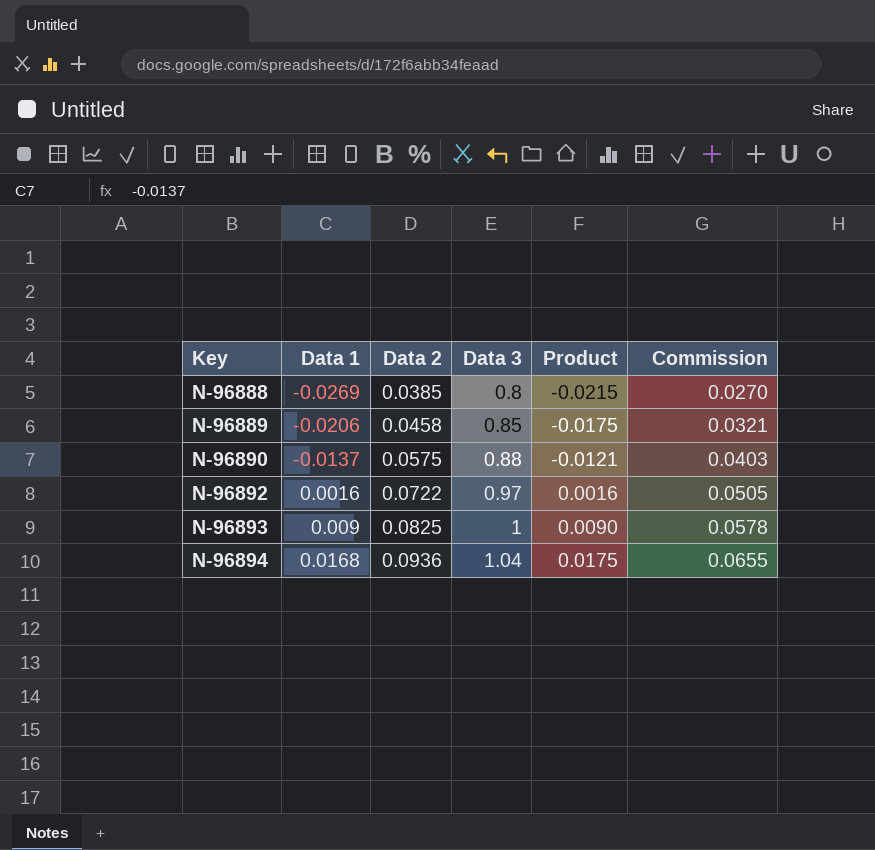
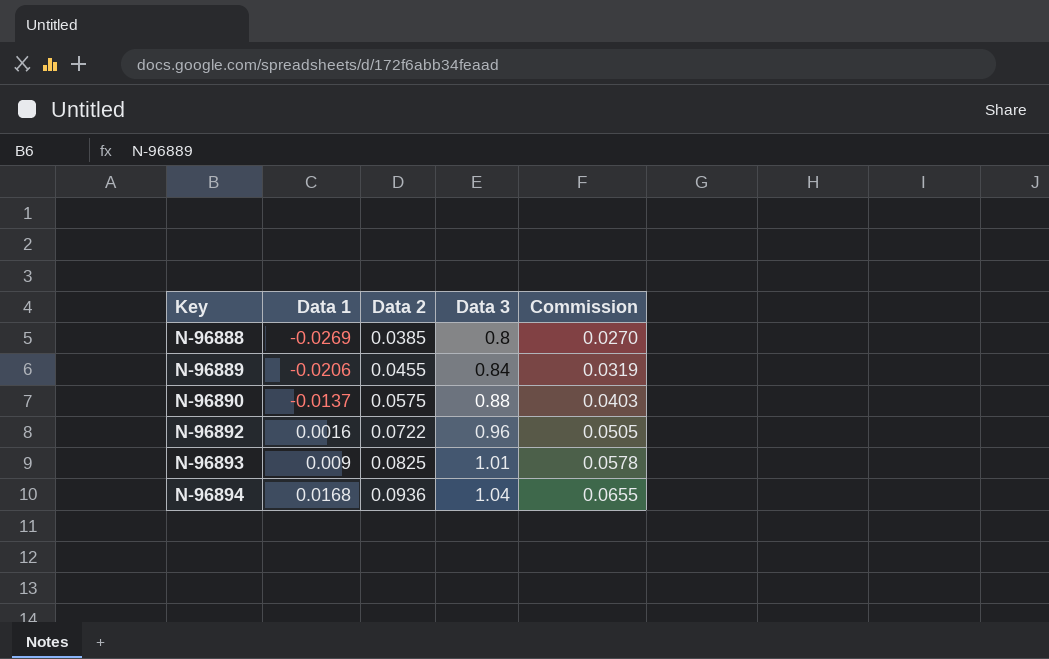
column Product | formula: [Data 1] * [Data 3] -> none
N-96889 | Data 2: 0.0458 -> 0.0455
N-96889 | Data 3: 0.85 -> 0.84
N-96889 | Commission: 0.0321 -> 0.0319
N-96892 | Data 3: 0.97 -> 0.96
N-96893 | Data 3: 1 -> 1.01

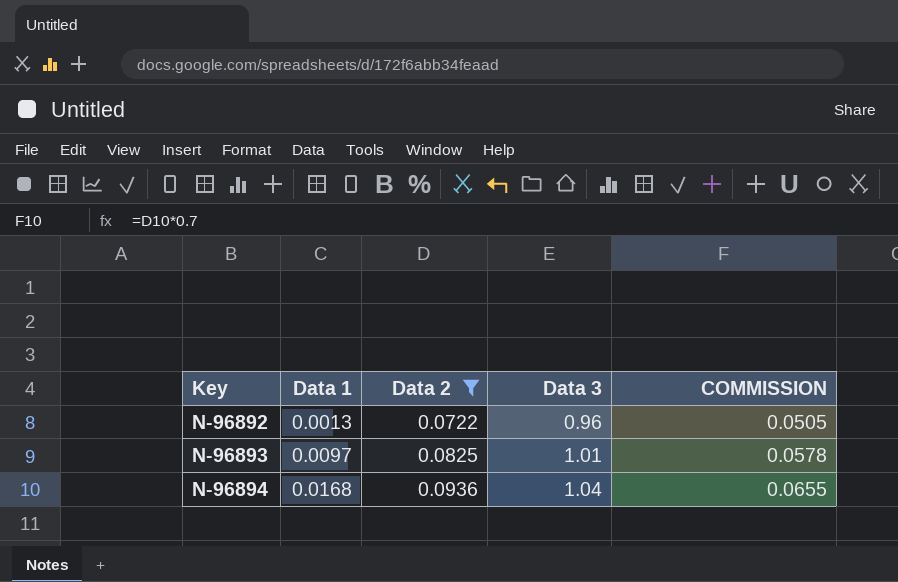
filter: none -> Data 2 >= 0.0722
column name: Commission -> COMMISSION
N-96892 | Data 1: 0.0016 -> 0.0013
N-96893 | Data 1: 0.009 -> 0.0097

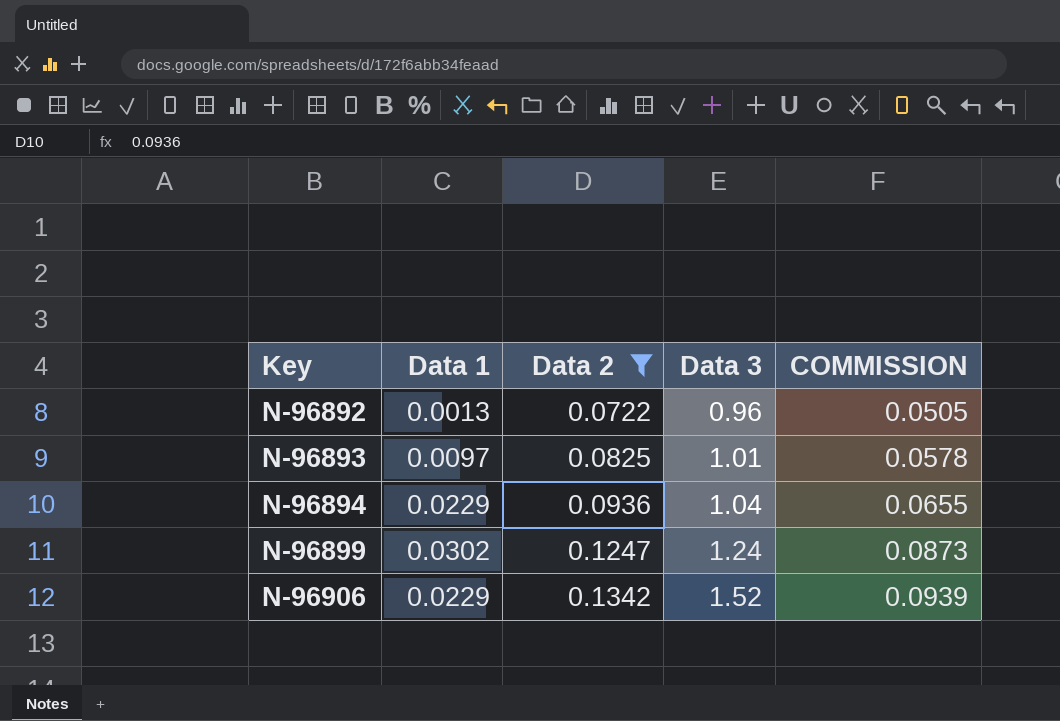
N-96894 | Data 1: 0.0168 -> 0.0229
row N-96899: none -> 0.0302 | 0.1247 | 1.24 | 0.0873
row N-96906: none -> 0.0229 | 0.1342 | 1.52 | 0.0939

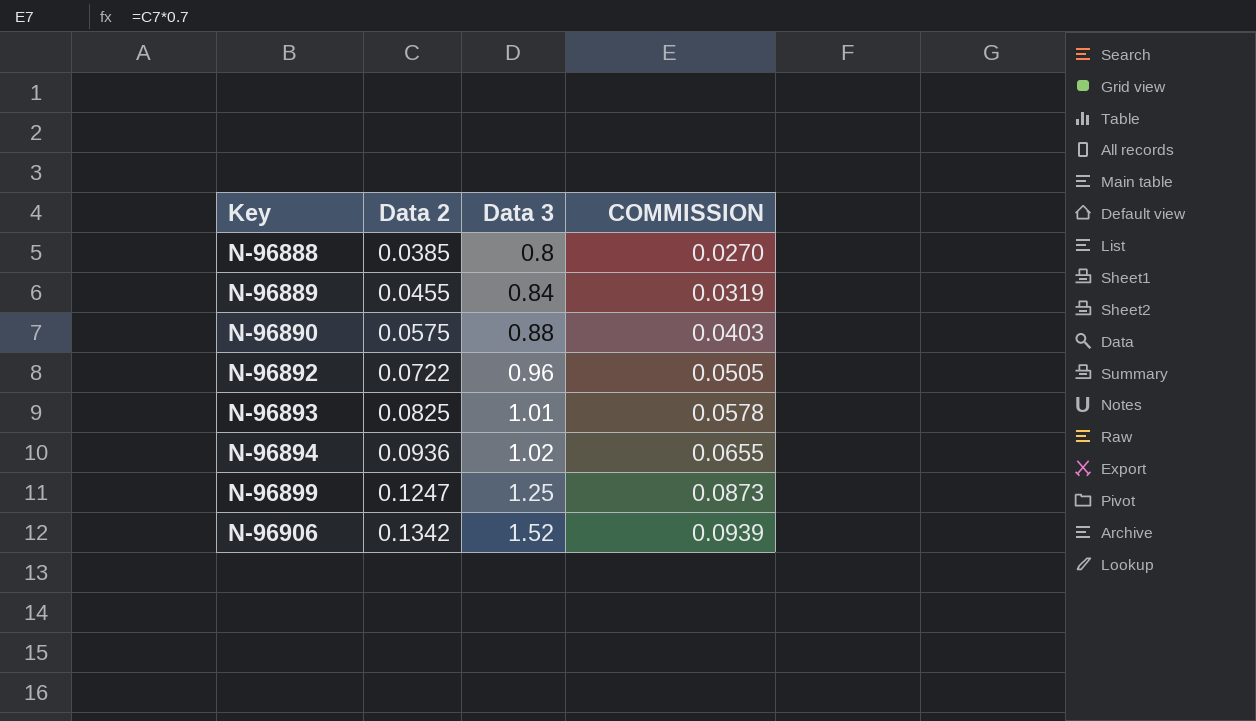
filter: Data 2 >= 0.0722 -> none
column Data 1 | position: 2 -> none
N-96894 | Data 3: 1.04 -> 1.02
N-96899 | Data 3: 1.24 -> 1.25

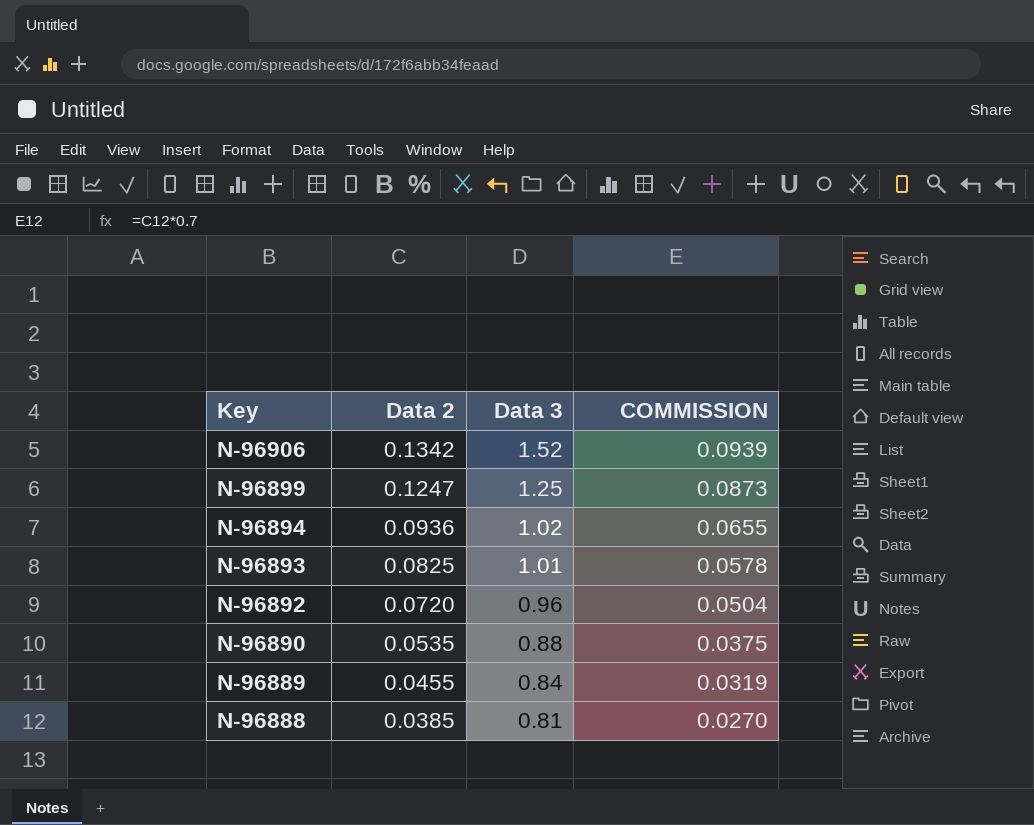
row order: Key ascending -> Key descending
N-96892 | Data 2: 0.0722 -> 0.0720
N-96892 | COMMISSION: 0.0505 -> 0.0504
N-96890 | Data 2: 0.0575 -> 0.0535
N-96890 | COMMISSION: 0.0403 -> 0.0375
N-96888 | Data 3: 0.8 -> 0.81

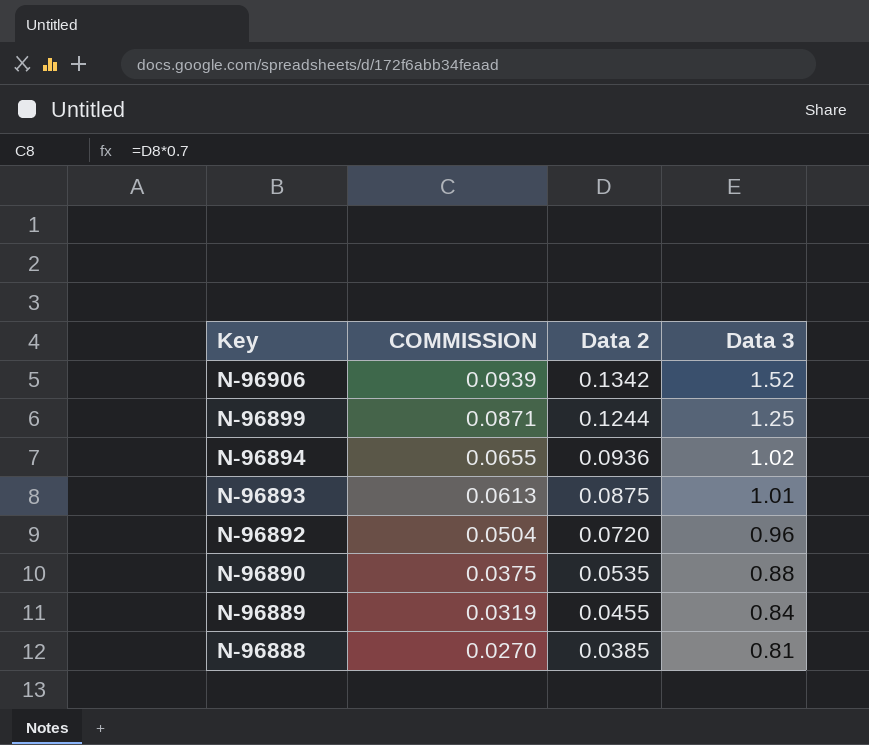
column COMMISSION | position: 4 -> 2
N-96899 | COMMISSION: 0.0873 -> 0.0871
N-96899 | Data 2: 0.1247 -> 0.1244
N-96893 | COMMISSION: 0.0578 -> 0.0613
N-96893 | Data 2: 0.0825 -> 0.0875

